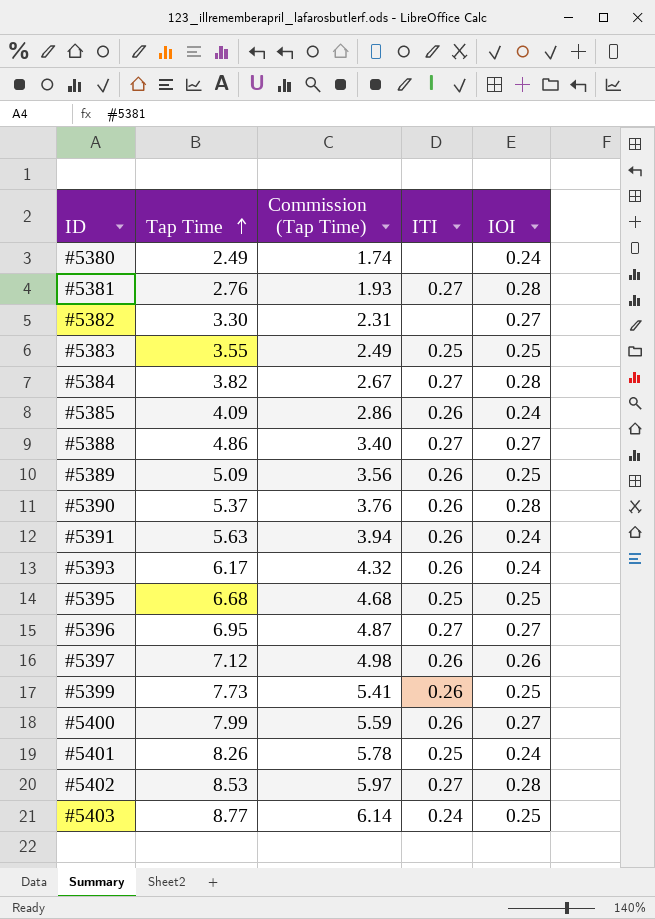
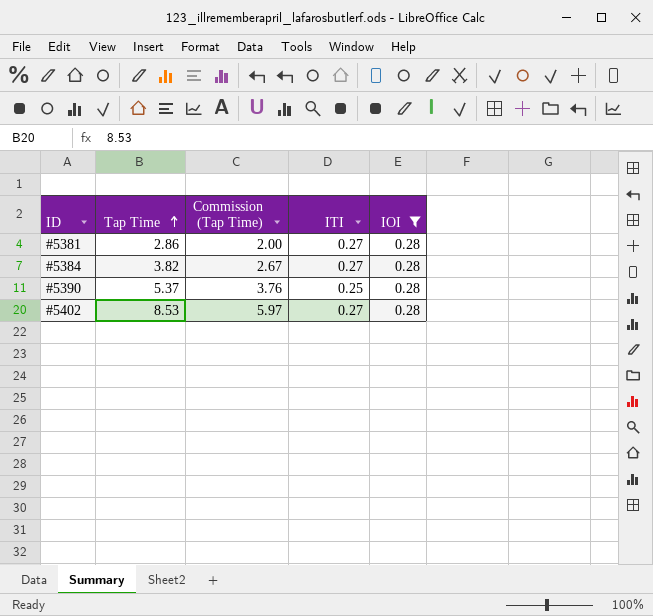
filter: none -> IOI = 0.28
#5381 | Tap Time: 2.76 -> 2.86
#5381 | Commission (Tap Time): 1.93 -> 2.00
#5390 | ITI: 0.26 -> 0.25

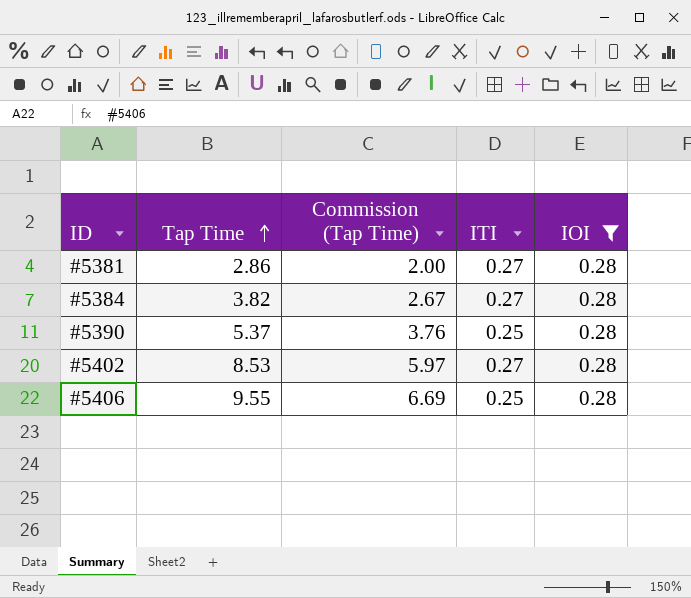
row #5406: none -> 9.55 | 6.69 | 0.25 | 0.28

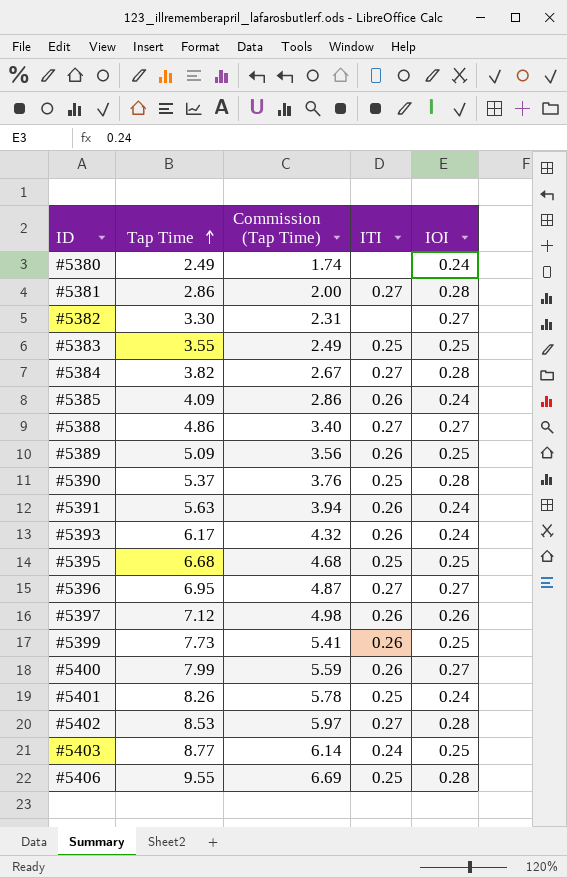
filter: IOI = 0.28 -> none

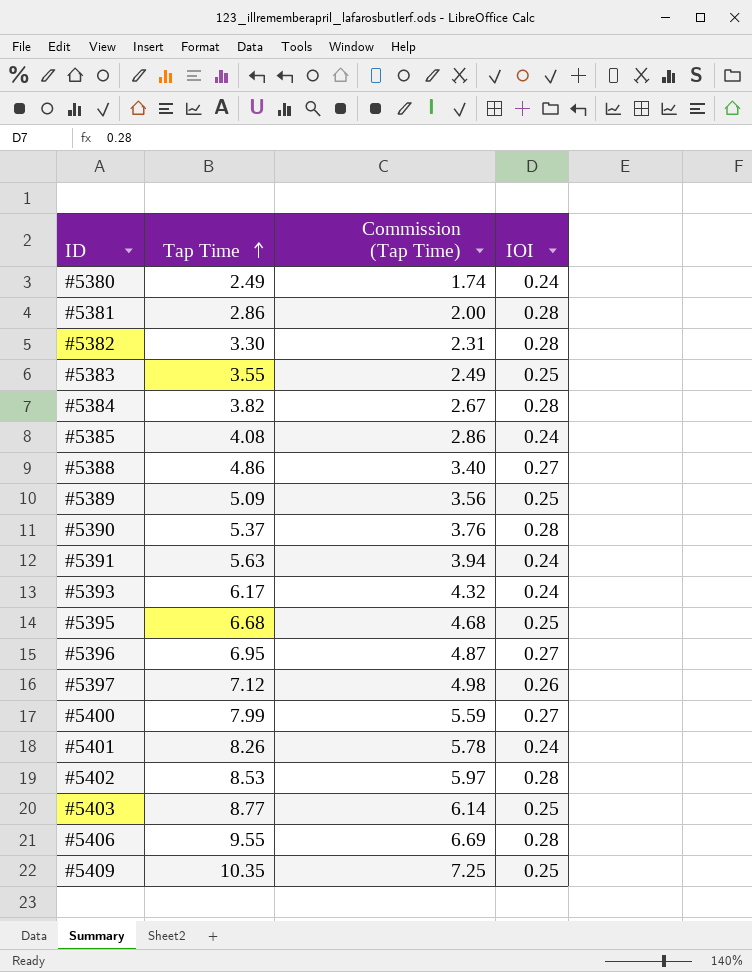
column ITI | position: 4 -> none
row #5399: 7.73 | 5.41 | 0.26 | 0.25 -> none
#5382 | IOI: 0.27 -> 0.28
#5385 | Tap Time: 4.09 -> 4.08
row #5409: none -> 10.35 | 7.25 | 0.25

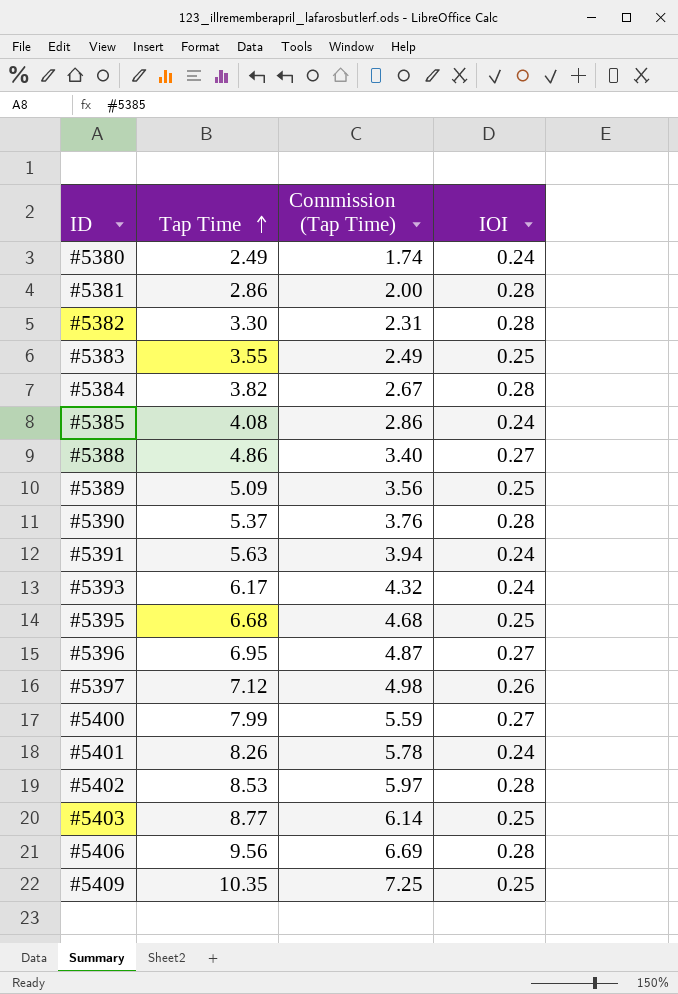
#5406 | Tap Time: 9.55 -> 9.56

